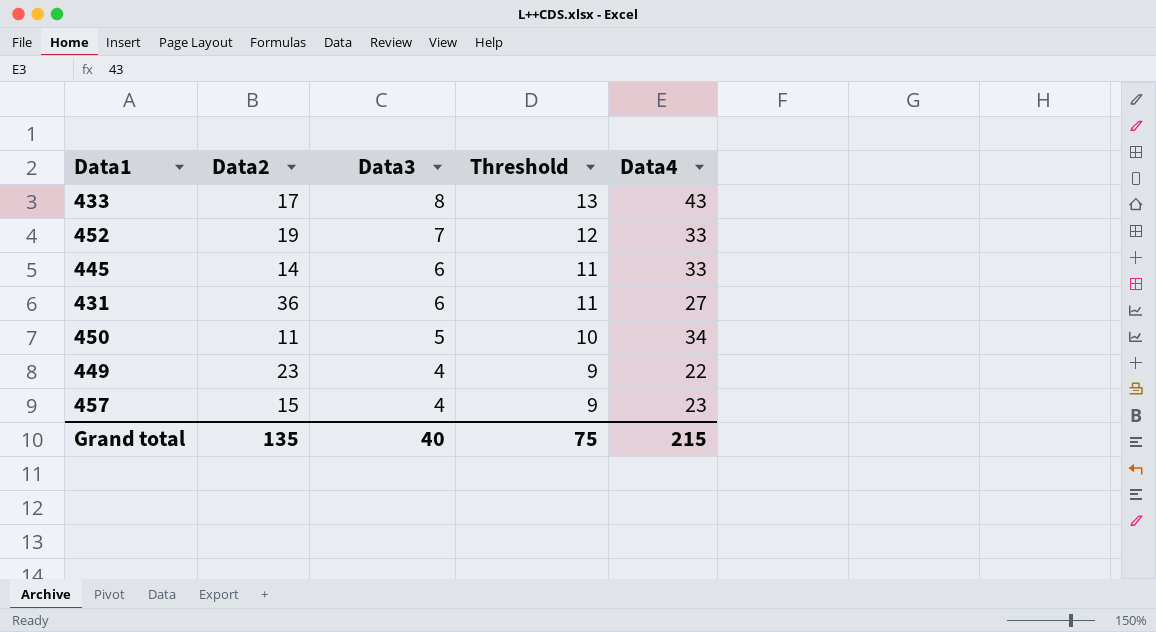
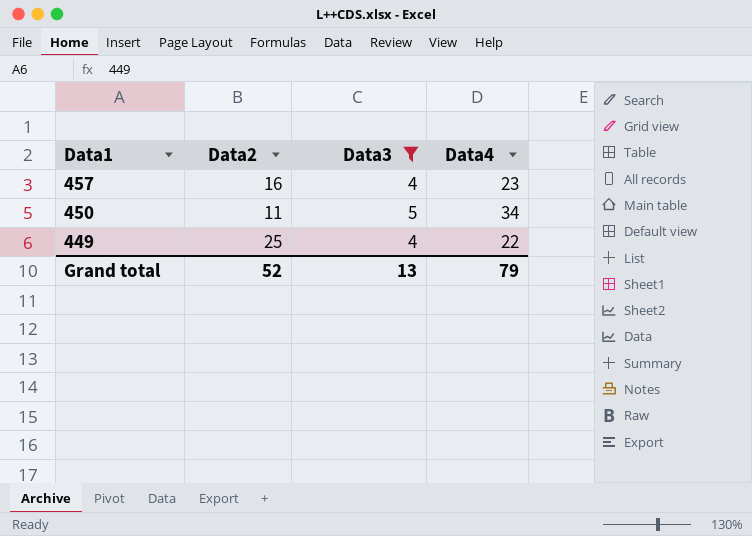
filter: none -> Data3 <= 5
row order: Data3 descending -> Data1 descending
column Threshold | formula: [Data3] + 5 -> none
457 | Data2: 15 -> 16
449 | Data2: 23 -> 25
Grand total | Data2: 135 -> 52
Grand total | Data3: 40 -> 13
Grand total | Data4: 215 -> 79

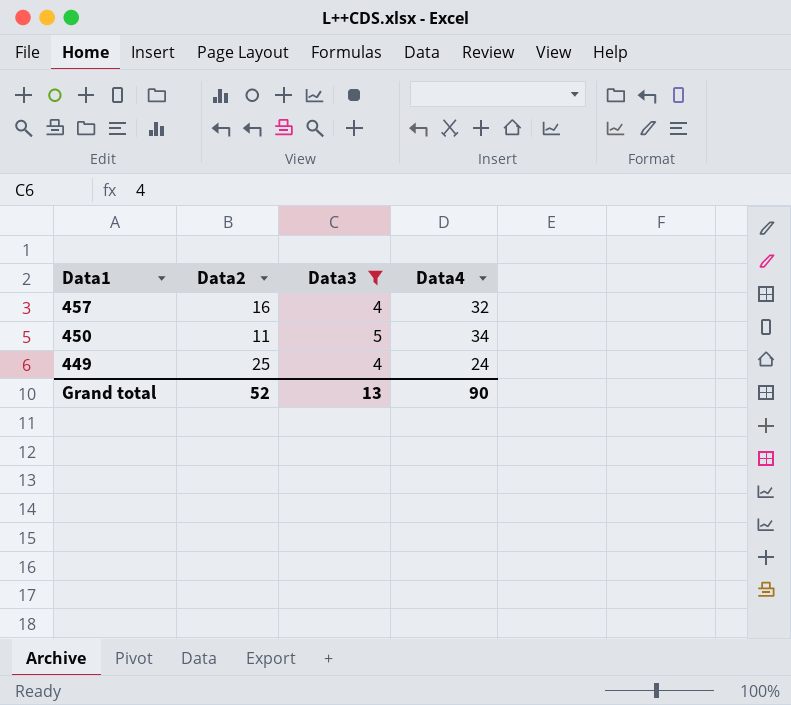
457 | Data4: 23 -> 32
449 | Data4: 22 -> 24
Grand total | Data4: 79 -> 90

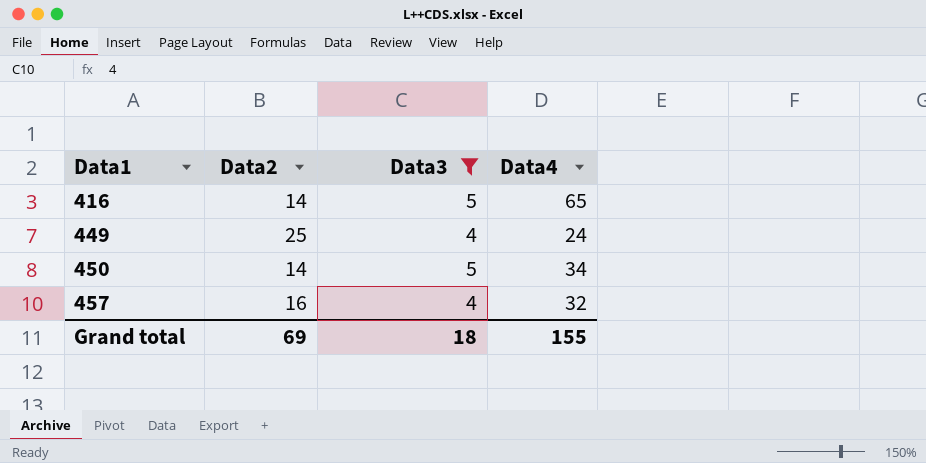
row order: Data1 descending -> Data1 ascending
row 416: none -> 14 | 5 | 65
450 | Data2: 11 -> 14
Grand total | Data2: 52 -> 69
Grand total | Data3: 13 -> 18
Grand total | Data4: 90 -> 155

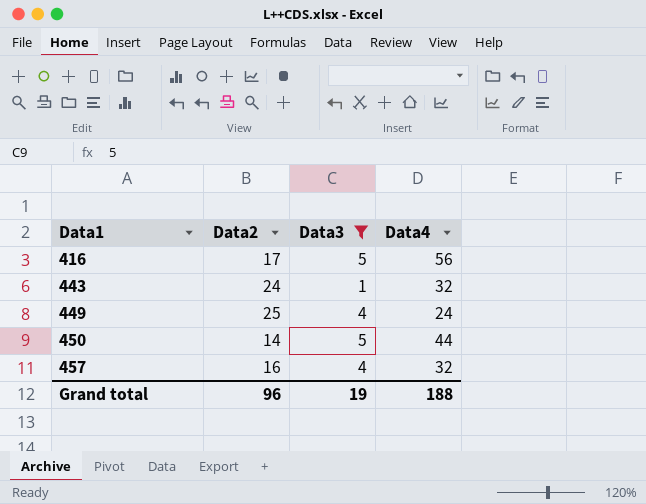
416 | Data2: 14 -> 17
416 | Data4: 65 -> 56
row 443: none -> 24 | 1 | 32
450 | Data4: 34 -> 44
Grand total | Data2: 69 -> 96
Grand total | Data3: 18 -> 19
Grand total | Data4: 155 -> 188

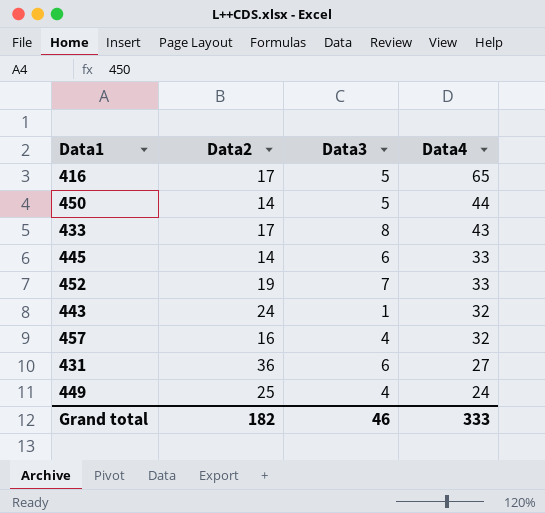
filter: Data3 <= 5 -> none
row order: Data1 ascending -> Data4 descending
416 | Data4: 56 -> 65
Grand total | Data2: 96 -> 182
Grand total | Data3: 19 -> 46
Grand total | Data4: 188 -> 333

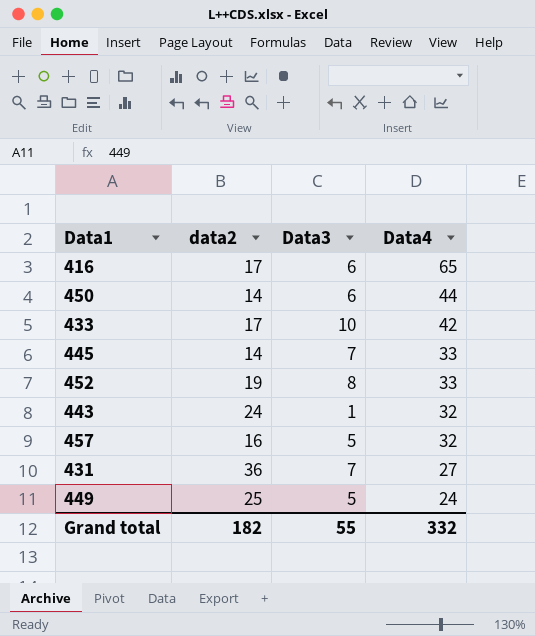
column name: Data2 -> data2
416 | Data3: 5 -> 6
450 | Data3: 5 -> 6
433 | Data3: 8 -> 10
433 | Data4: 43 -> 42
445 | Data3: 6 -> 7
452 | Data3: 7 -> 8
457 | Data3: 4 -> 5
431 | Data3: 6 -> 7
449 | Data3: 4 -> 5
Grand total | Data3: 46 -> 55
Grand total | Data4: 333 -> 332

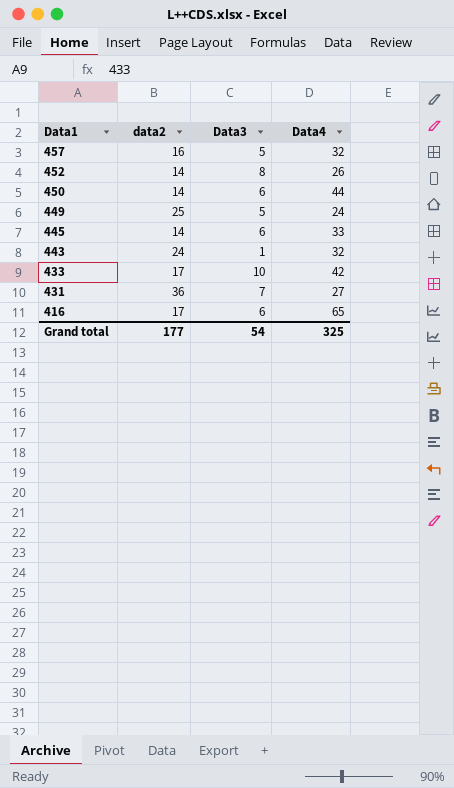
row order: Data4 descending -> Data1 descending
452 | data2: 19 -> 14
452 | Data4: 33 -> 26
445 | Data3: 7 -> 6
Grand total | data2: 182 -> 177
Grand total | Data3: 55 -> 54
Grand total | Data4: 332 -> 325

